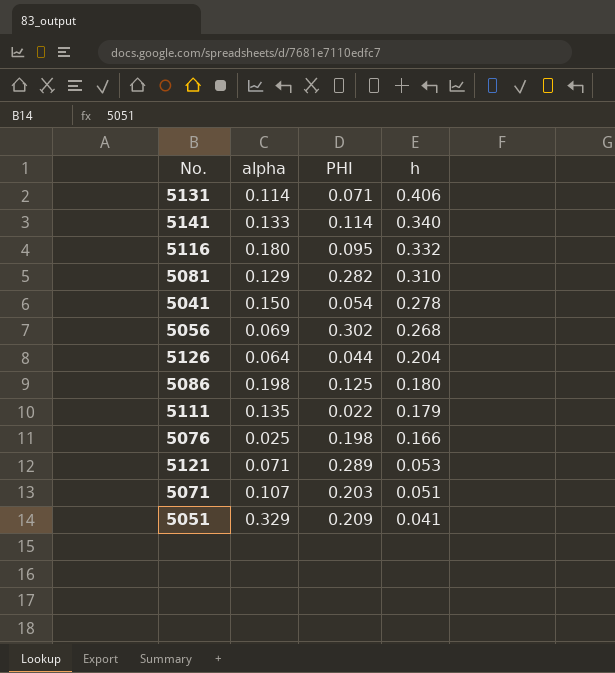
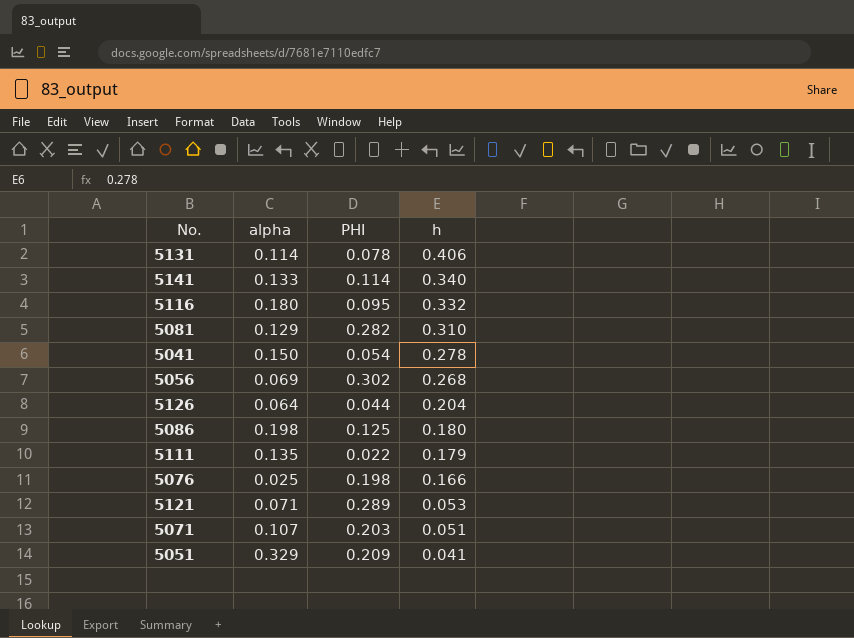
5131 | PHI: 0.071 -> 0.078

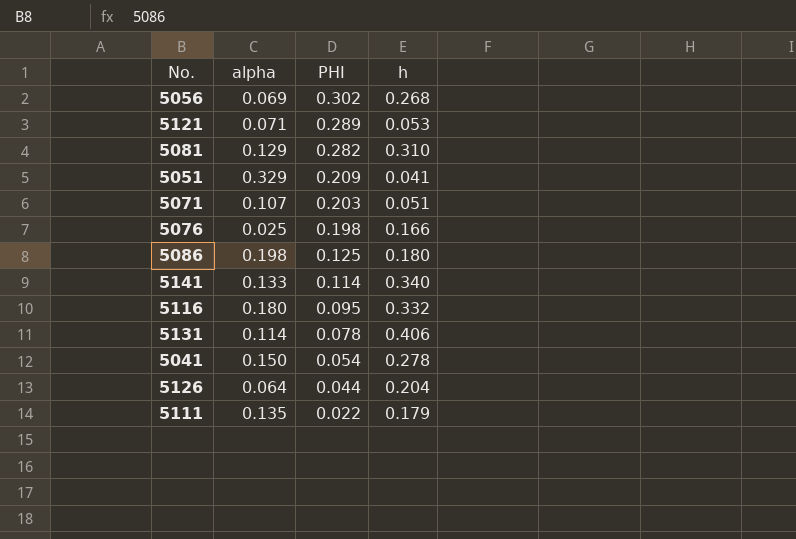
row order: h descending -> PHI descending

